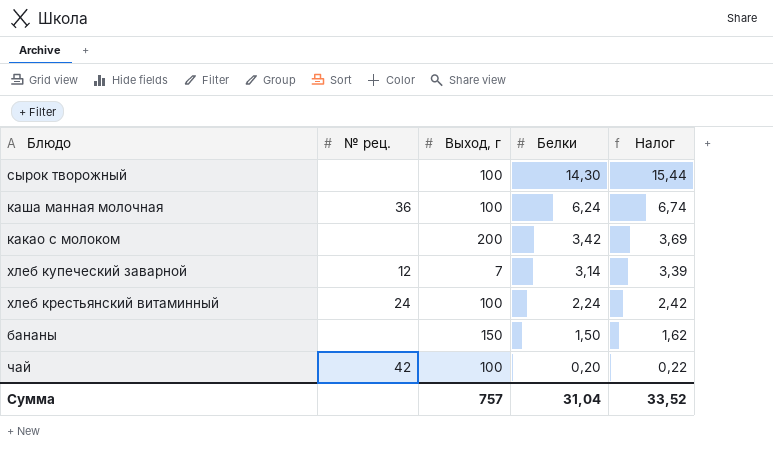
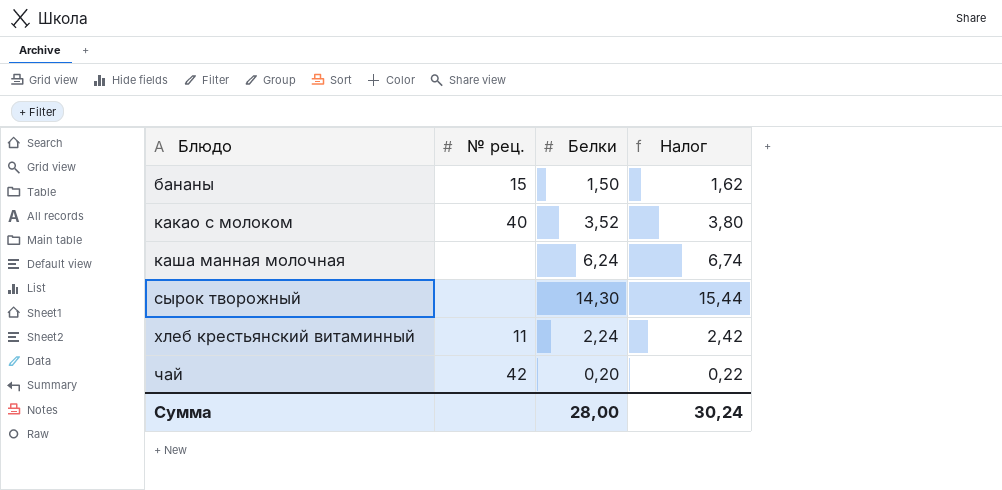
row order: Белки descending -> Блюдо ascending
column Выход, г | position: 3 -> none
row хлеб купеческий заварной: 12 | 7 | 3,14 | 3,39 -> none
бананы | № рец.: none -> 15
какао с молоком | № рец.: none -> 40
какао с молоком | Белки: 3,42 -> 3,52
какао с молоком | Налог: 3,69 -> 3,80
каша манная молочная | № рец.: 36 -> none
хлеб крестьянский витаминный | № рец.: 24 -> 11
Сумма | Белки: 31,04 -> 28,00
Сумма | Налог: 33,52 -> 30,24

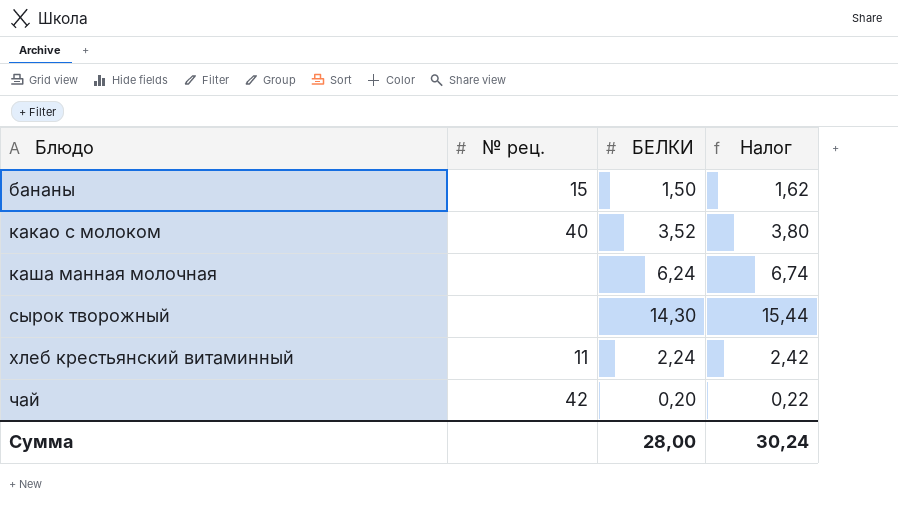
column name: Белки -> БЕЛКИ

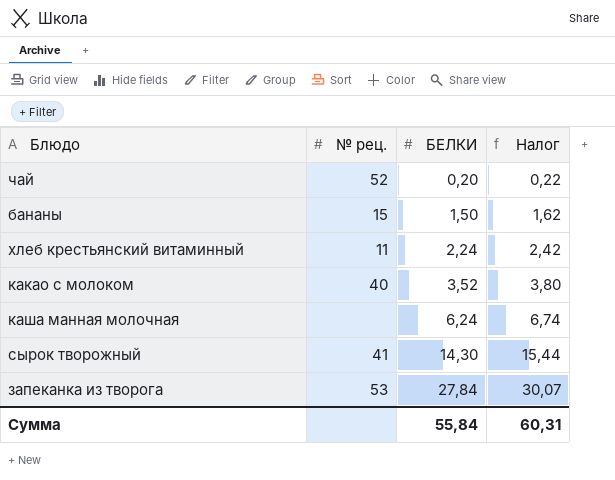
row order: Блюдо ascending -> БЕЛКИ ascending
чай | № рец.: 42 -> 52
сырок творожный | № рец.: none -> 41
row запеканка из творога: none -> 53 | 27,84 | 30,07
Сумма | БЕЛКИ: 28,00 -> 55,84
Сумма | Налог: 30,24 -> 60,31

